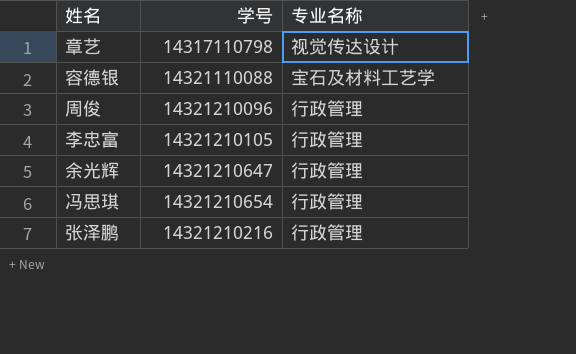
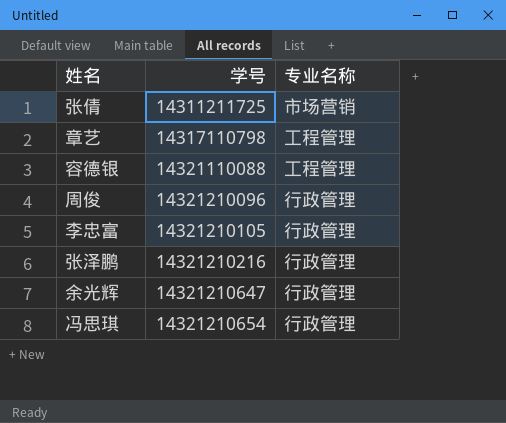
row order: none -> 学号 ascending
row 张倩: none -> 14311211725 | 市场营销
章艺 | 专业名称: 视觉传达设计 -> 工程管理
容德银 | 专业名称: 宝石及材料工艺学 -> 工程管理

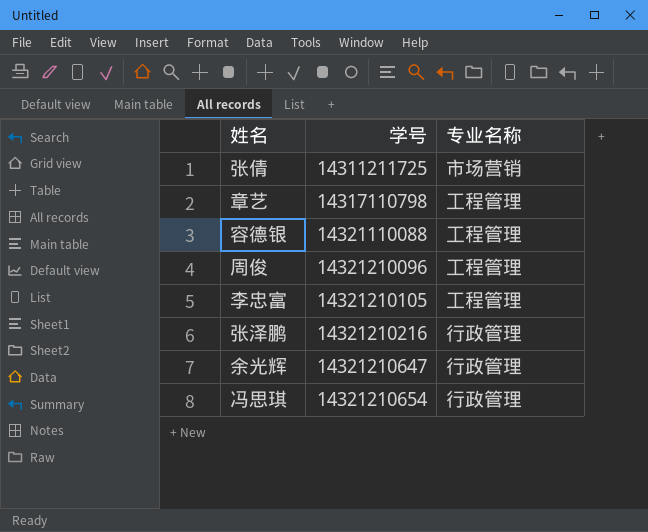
周俊 | 专业名称: 行政管理 -> 工程管理
李忠富 | 专业名称: 行政管理 -> 工程管理

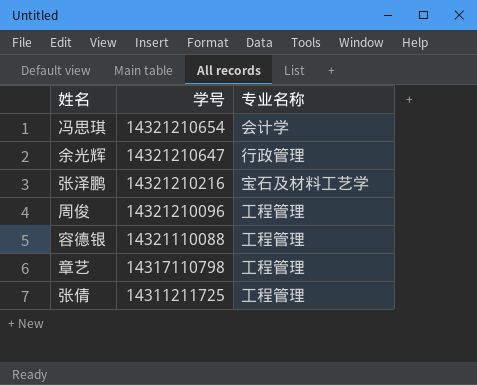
row order: 学号 ascending -> 学号 descending
row 李忠富: 14321210105 | 工程管理 -> none
冯思琪 | 专业名称: 行政管理 -> 会计学
张泽鹏 | 专业名称: 行政管理 -> 宝石及材料工艺学
张倩 | 专业名称: 市场营销 -> 工程管理

